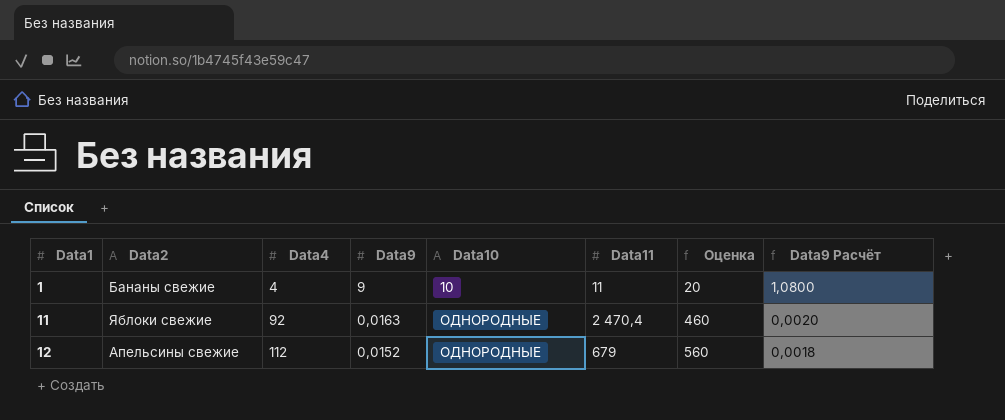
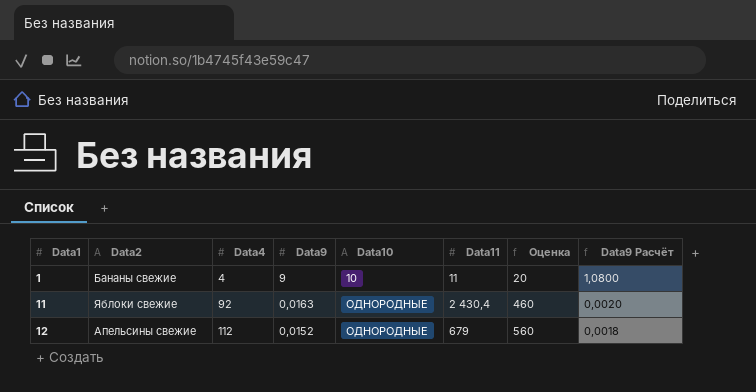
11 | Data11: 2 470,4 -> 2 430,4

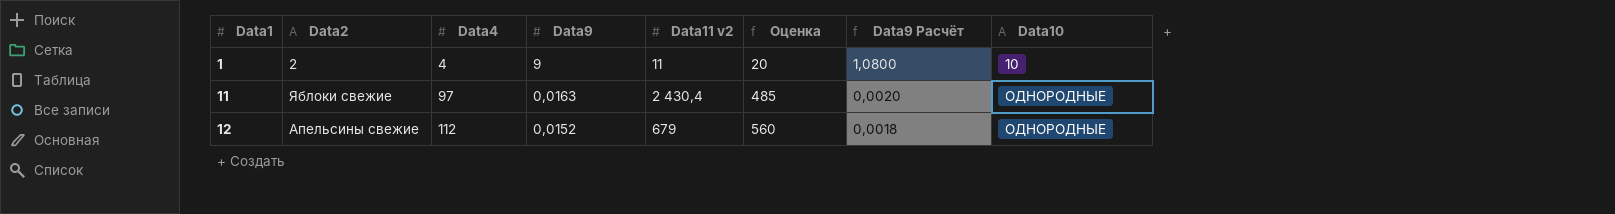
column name: Data11 -> Data11 v2
column Data10 | position: 5 -> 8
1 | Data2: Бананы свежие -> 2
11 | Data4: 92 -> 97
11 | Оценка: 460 -> 485

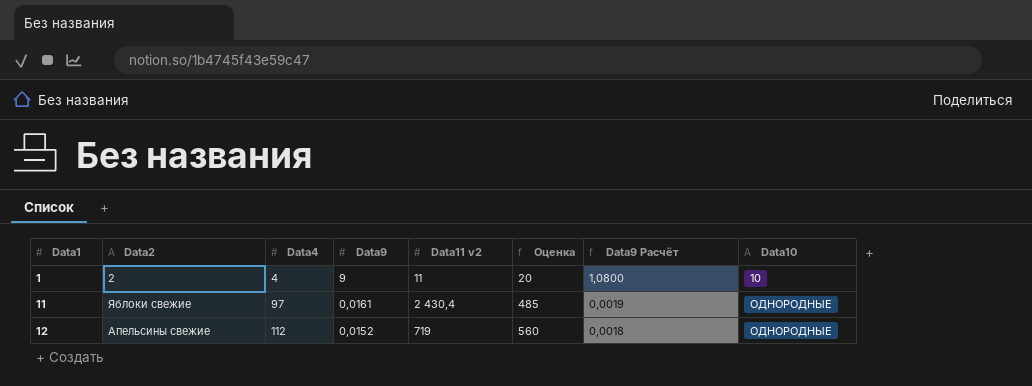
11 | Data9: 0,0163 -> 0,0161
11 | Data9 Расчёт: 0,0020 -> 0,0019
12 | Data11 v2: 679 -> 719

